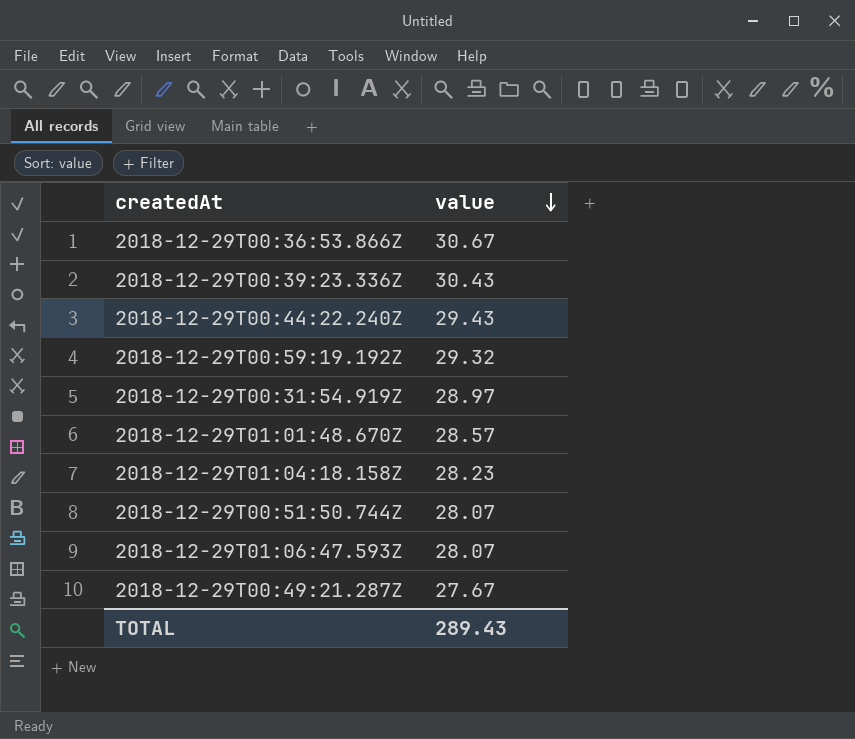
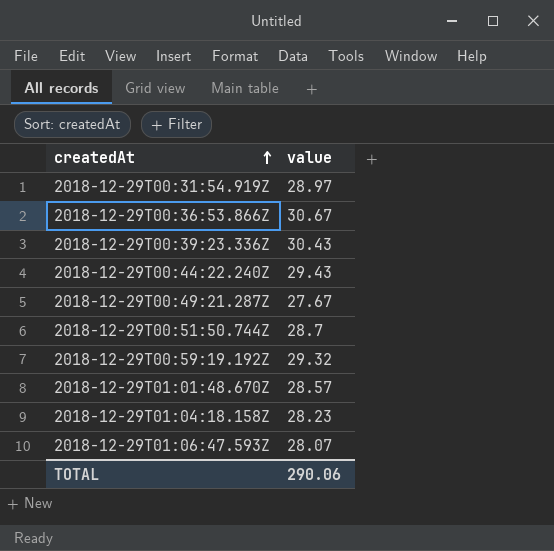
row order: value descending -> createdAt ascending
2018-12-29T00:51:50.744Z | value: 28.07 -> 28.7
TOTAL | value: 289.43 -> 290.06

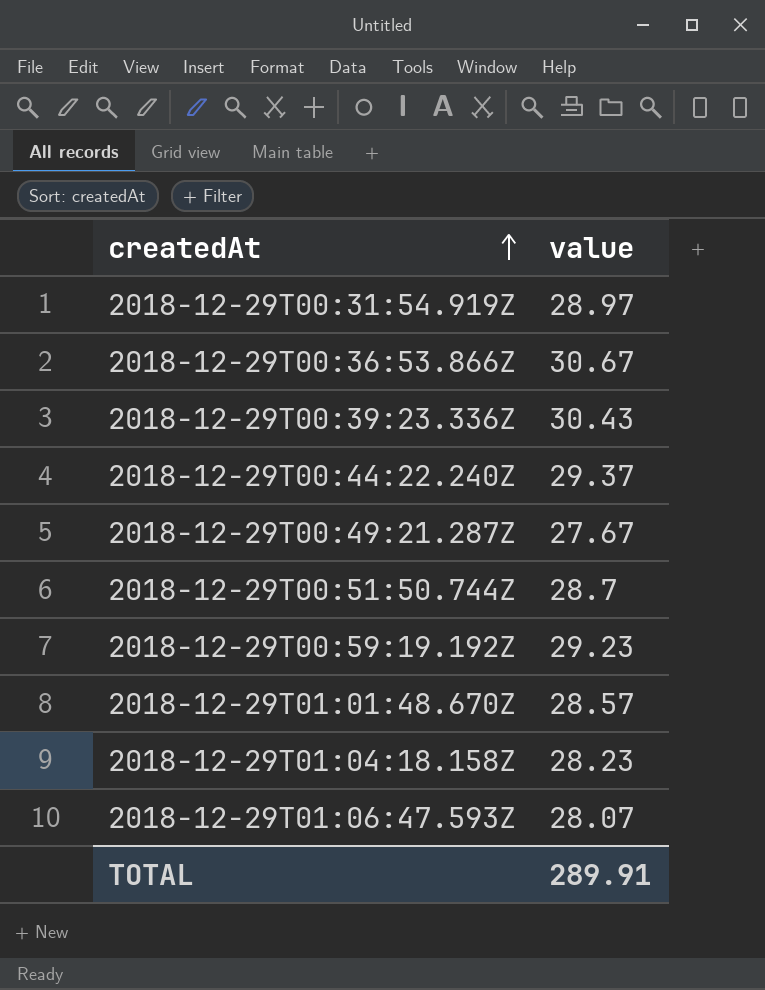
2018-12-29T00:44:22.240Z | value: 29.43 -> 29.37
2018-12-29T00:59:19.192Z | value: 29.32 -> 29.23
TOTAL | value: 290.06 -> 289.91

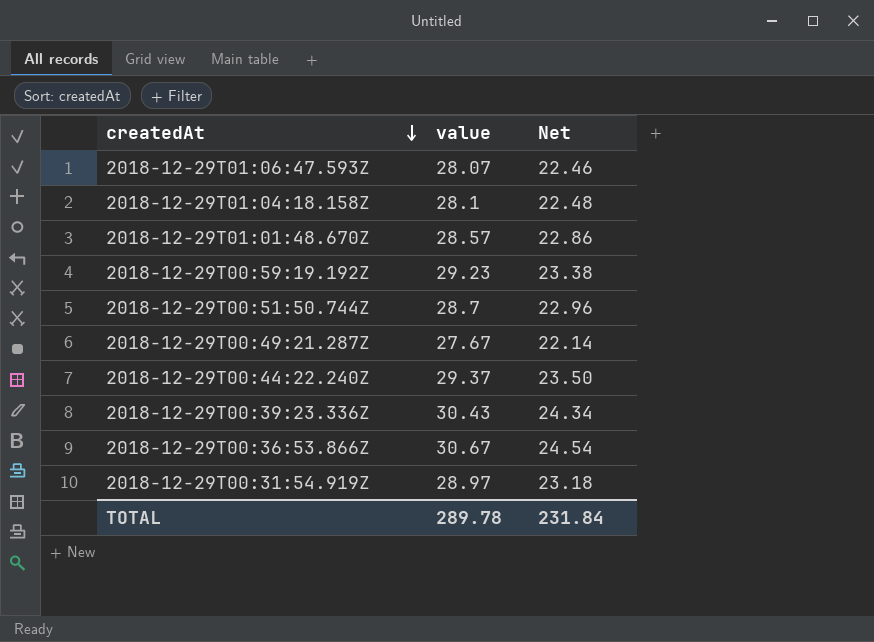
row order: createdAt ascending -> createdAt descending
column Net | formula: none -> [value] * 0.8
2018-12-29T01:04:18.158Z | value: 28.23 -> 28.1
TOTAL | value: 289.91 -> 289.78

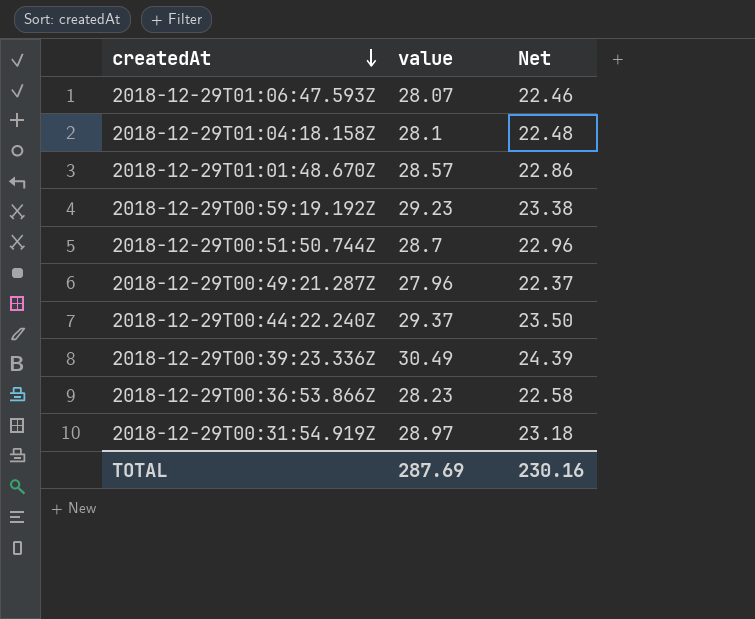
2018-12-29T00:49:21.287Z | value: 27.67 -> 27.96
2018-12-29T00:49:21.287Z | Net: 22.14 -> 22.37
2018-12-29T00:39:23.336Z | value: 30.43 -> 30.49
2018-12-29T00:39:23.336Z | Net: 24.34 -> 24.39
2018-12-29T00:36:53.866Z | value: 30.67 -> 28.23
2018-12-29T00:36:53.866Z | Net: 24.54 -> 22.58
TOTAL | value: 289.78 -> 287.69
TOTAL | Net: 231.84 -> 230.16

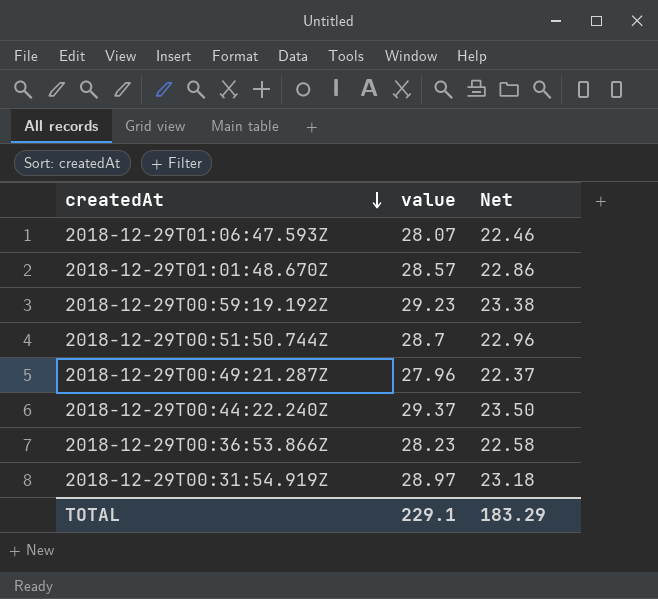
row 2018-12-29T01:04:18.158Z: 28.1 | 22.48 -> none
row 2018-12-29T00:39:23.336Z: 30.49 | 24.39 -> none
TOTAL | value: 287.69 -> 229.1
TOTAL | Net: 230.16 -> 183.29

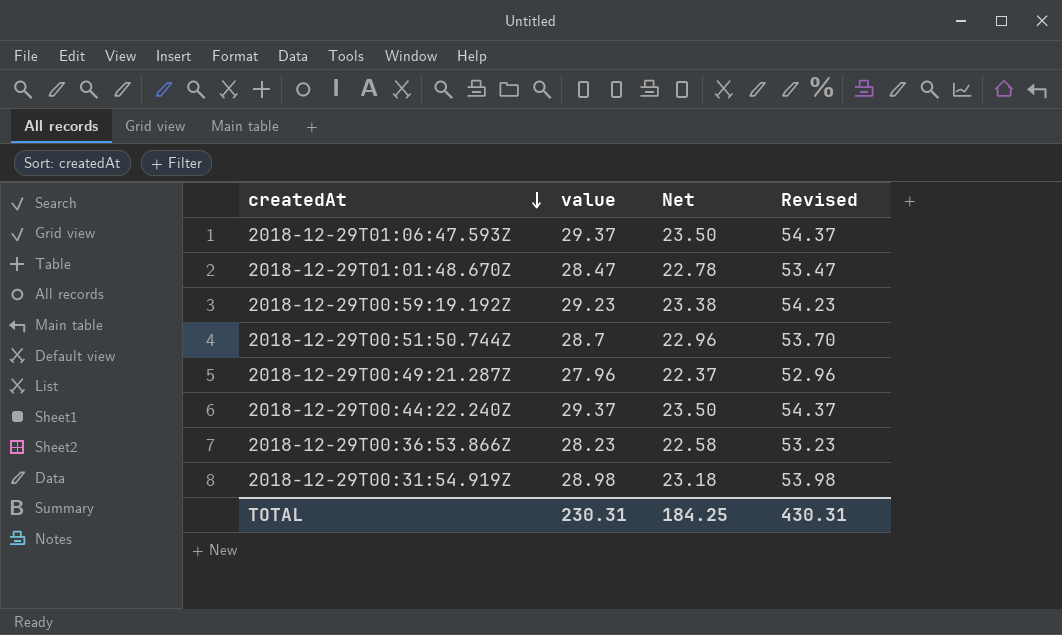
column Revised | formula: none -> [value] + 25
2018-12-29T01:06:47.593Z | value: 28.07 -> 29.37
2018-12-29T01:06:47.593Z | Net: 22.46 -> 23.50
2018-12-29T01:01:48.670Z | value: 28.57 -> 28.47
2018-12-29T01:01:48.670Z | Net: 22.86 -> 22.78
2018-12-29T00:31:54.919Z | value: 28.97 -> 28.98
TOTAL | value: 229.1 -> 230.31
TOTAL | Net: 183.29 -> 184.25

